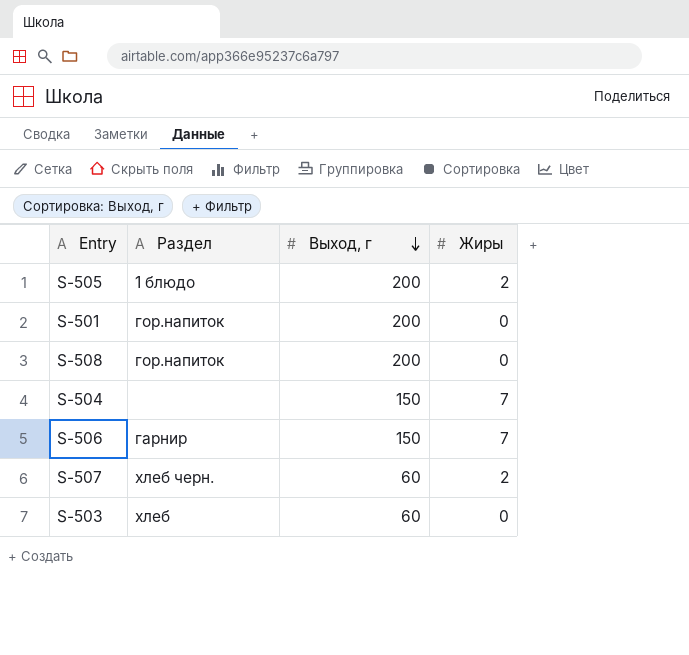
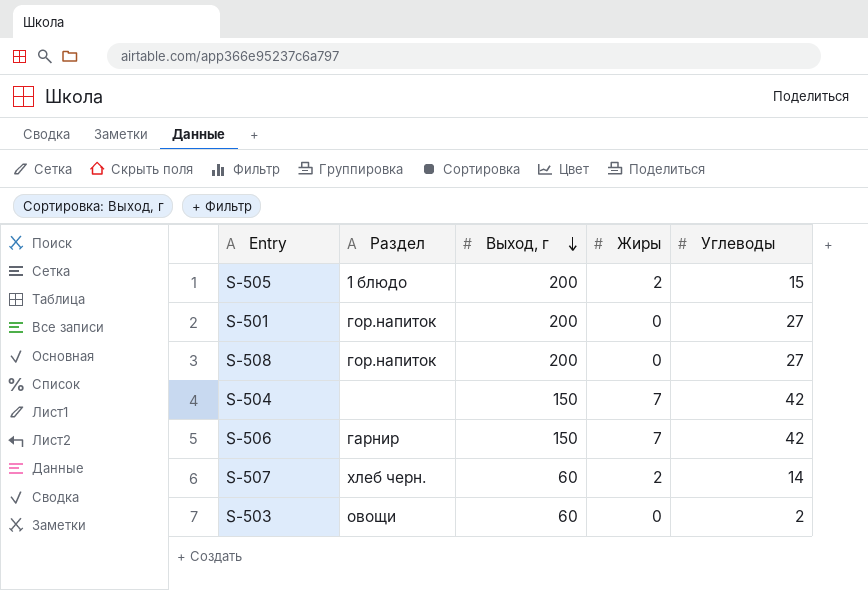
column Углеводы | position: none -> 5
S-503 | Раздел: хлеб -> овощи

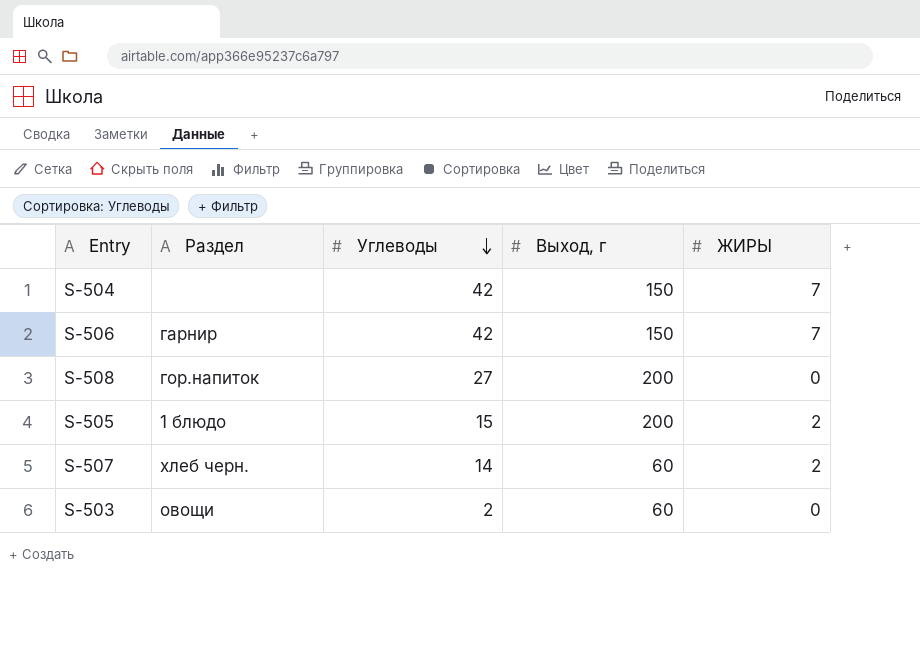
row order: Выход, г descending -> Углеводы descending
column Углеводы | position: 5 -> 3
column name: Жиры -> ЖИРЫ
row S-501: гор.напиток | 200 | 0 | 27 -> none

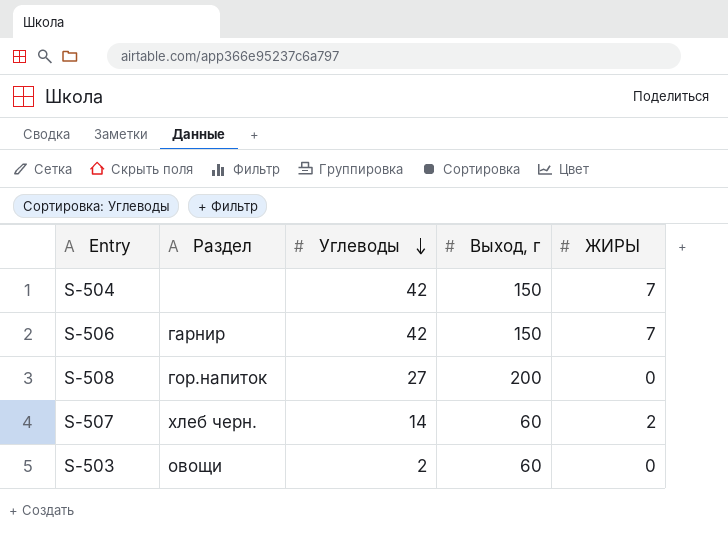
row S-505: 1 блюдо | 15 | 200 | 2 -> none

